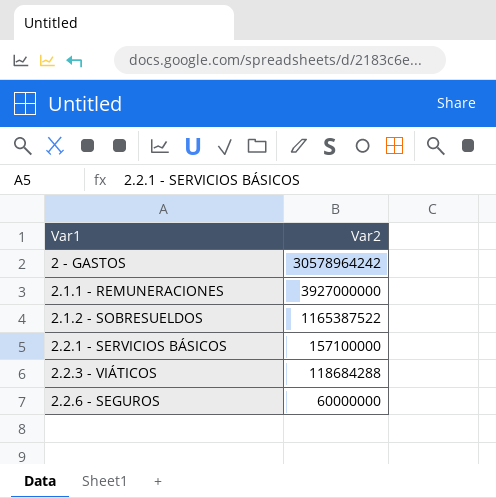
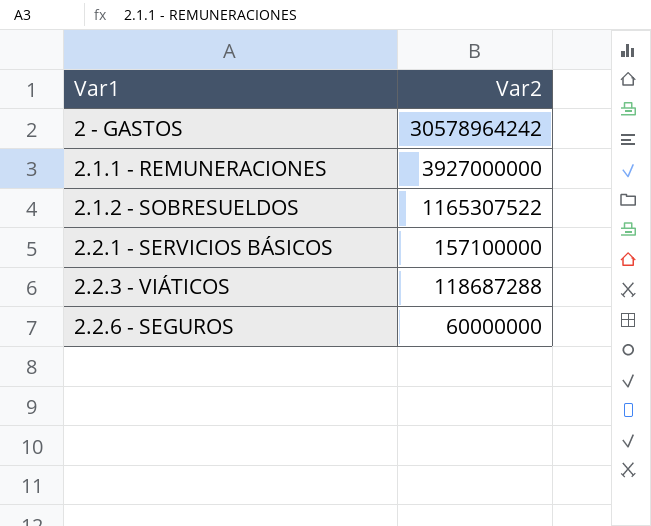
2.1.2 - SOBRESUELDOS | Var2: 1165387522 -> 1165307522
2.2.3 - VIÁTICOS | Var2: 118684288 -> 118687288

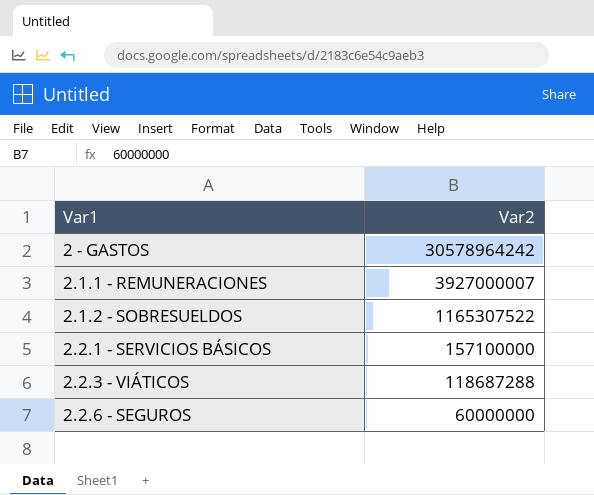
2.1.1 - REMUNERACIONES | Var2: 3927000000 -> 3927000007

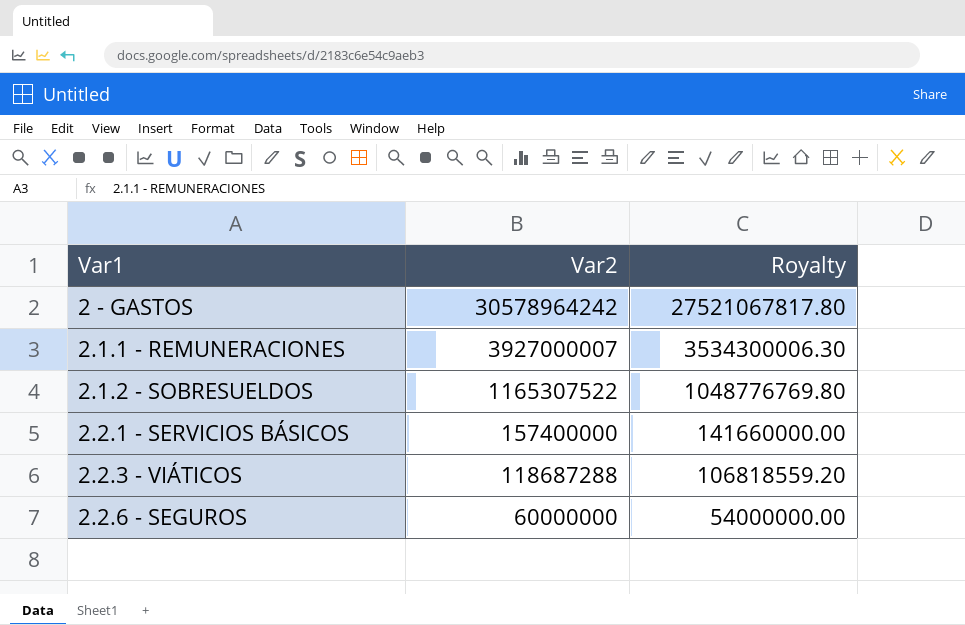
column Royalty | formula: none -> [Var2] * 0.9
2.2.1 - SERVICIOS BÁSICOS | Var2: 157100000 -> 157400000

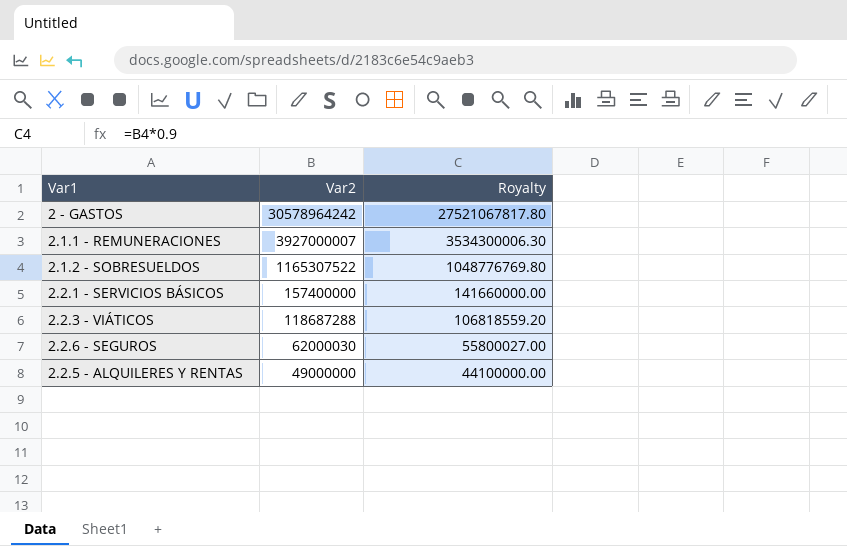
2.2.6 - SEGUROS | Var2: 60000000 -> 62000030
2.2.6 - SEGUROS | Royalty: 54000000.00 -> 55800027.00
row 2.2.5 - ALQUILERES Y RENTAS: none -> 49000000 | 44100000.00

